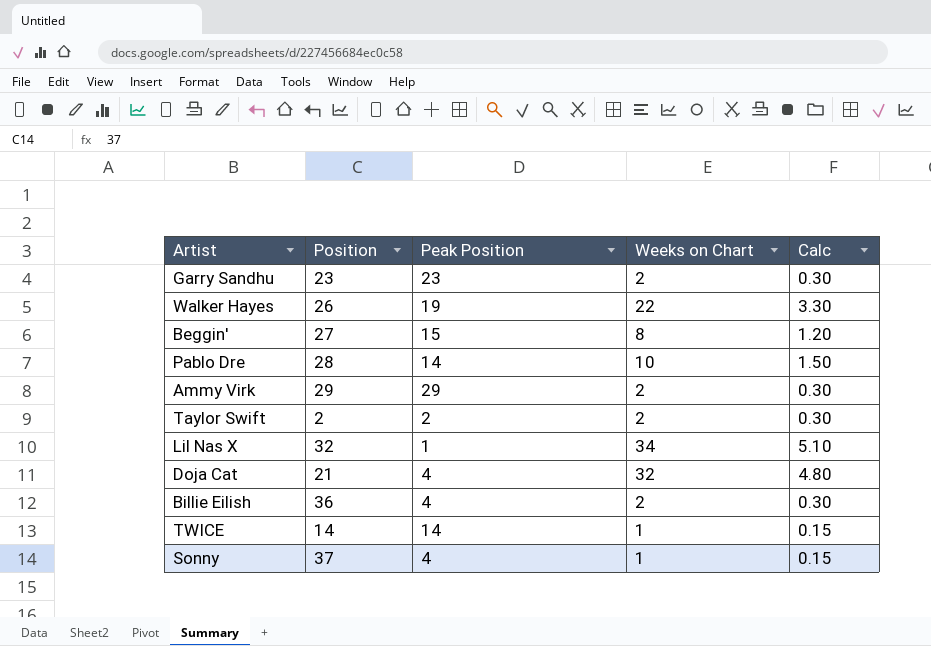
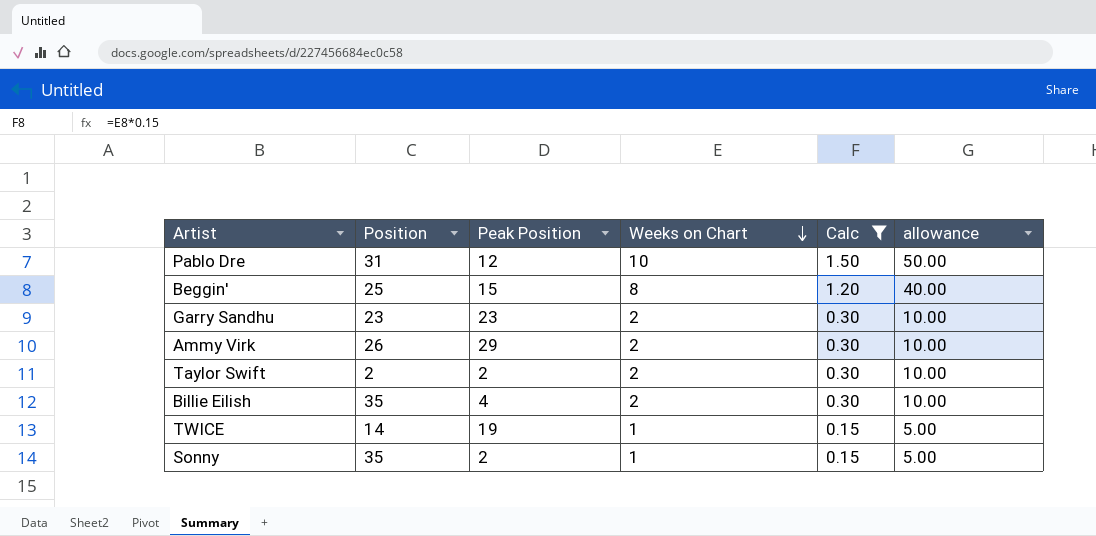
filter: none -> Calc <= 1.50
row order: none -> Weeks on Chart descending
column allowance | formula: none -> [Weeks on Chart] * 5
Pablo Dre | Position: 28 -> 31
Pablo Dre | Peak Position: 14 -> 12
Beggin' | Position: 27 -> 25
Ammy Virk | Position: 29 -> 26
Billie Eilish | Position: 36 -> 35
TWICE | Peak Position: 14 -> 19
Sonny | Position: 37 -> 35
Sonny | Peak Position: 4 -> 2

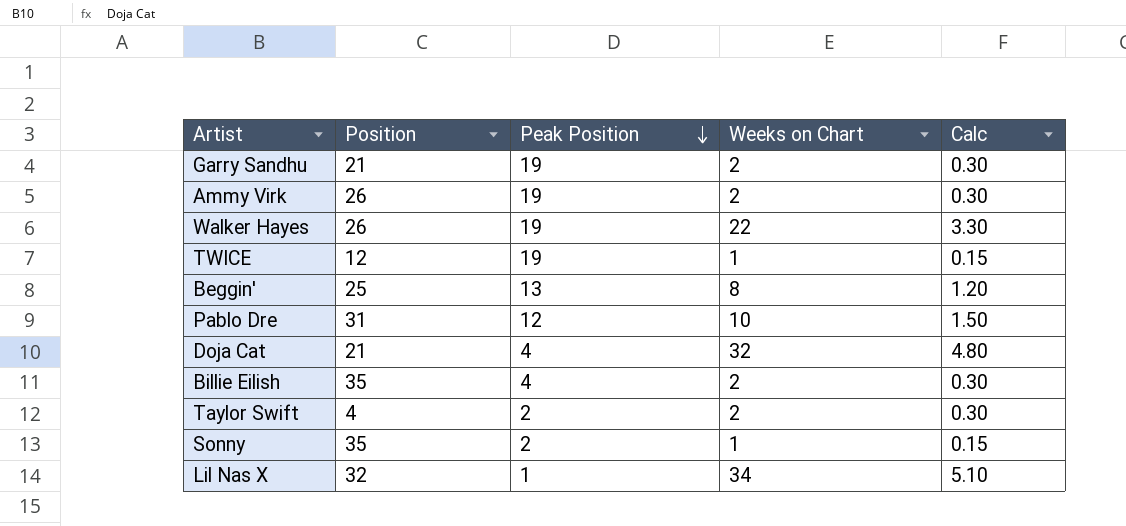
filter: Calc <= 1.50 -> none
row order: Weeks on Chart descending -> Peak Position descending
column allowance | formula: [Weeks on Chart] * 5 -> none
Garry Sandhu | Position: 23 -> 21
Garry Sandhu | Peak Position: 23 -> 19
Ammy Virk | Peak Position: 29 -> 19
TWICE | Position: 14 -> 12
Beggin' | Peak Position: 15 -> 13
Taylor Swift | Position: 2 -> 4

